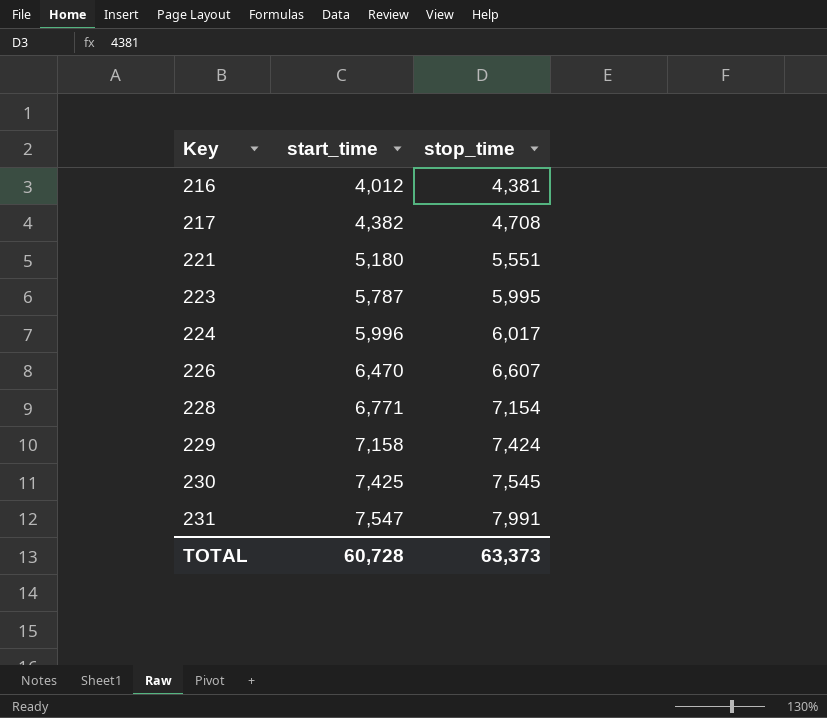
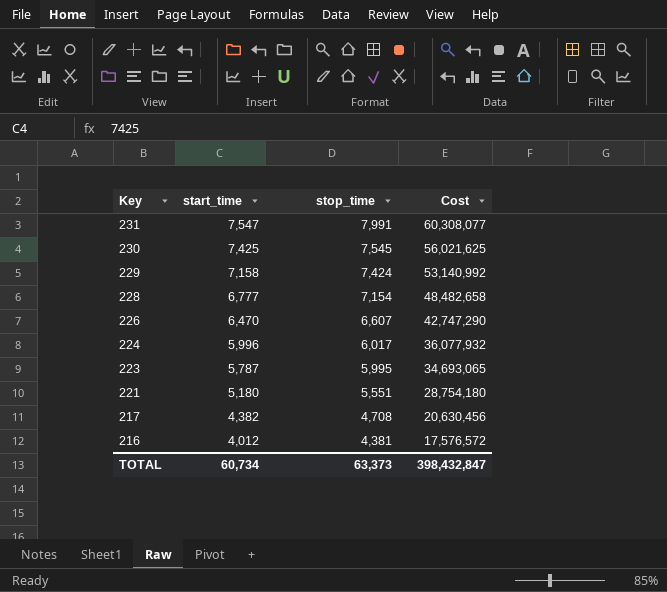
row order: Key ascending -> Key descending
column Cost | formula: none -> [start_time] * [stop_time]
228 | start_time: 6,771 -> 6,777
TOTAL | start_time: 60,728 -> 60,734

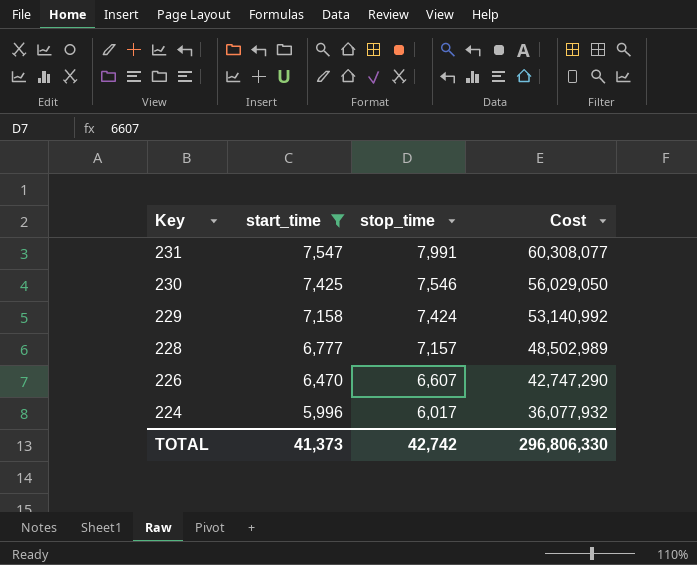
filter: none -> start_time >= 5,996
230 | stop_time: 7,545 -> 7,546
230 | Cost: 56,021,625 -> 56,029,050
228 | stop_time: 7,154 -> 7,157
228 | Cost: 48,482,658 -> 48,502,989
TOTAL | start_time: 60,734 -> 41,373
TOTAL | stop_time: 63,373 -> 42,742
TOTAL | Cost: 398,432,847 -> 296,806,330

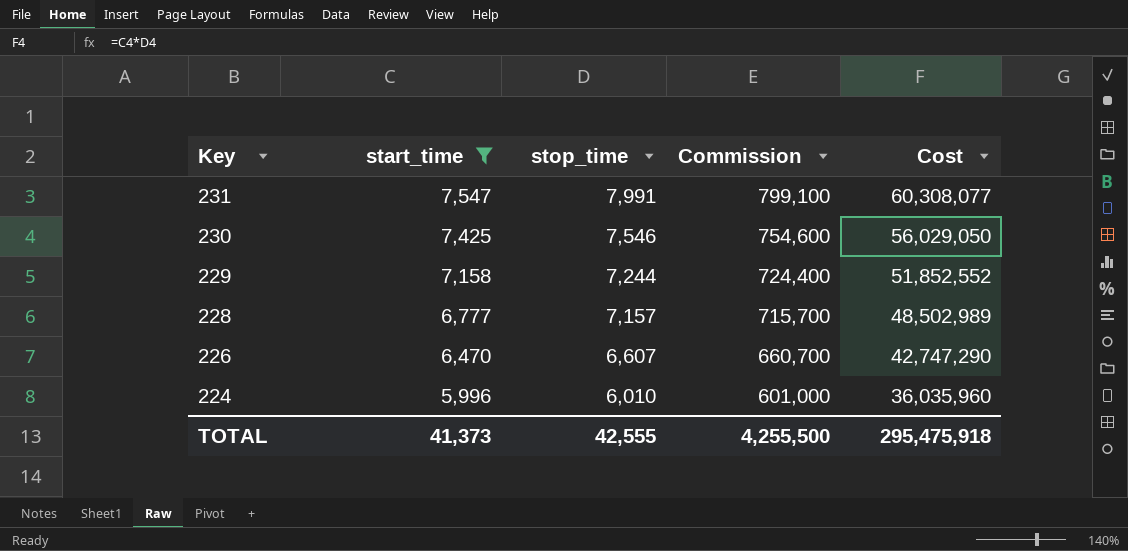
column Commission | formula: none -> [stop_time] * 100
229 | stop_time: 7,424 -> 7,244
229 | Cost: 53,140,992 -> 51,852,552
224 | stop_time: 6,017 -> 6,010
224 | Cost: 36,077,932 -> 36,035,960
TOTAL | stop_time: 42,742 -> 42,555
TOTAL | Cost: 296,806,330 -> 295,475,918

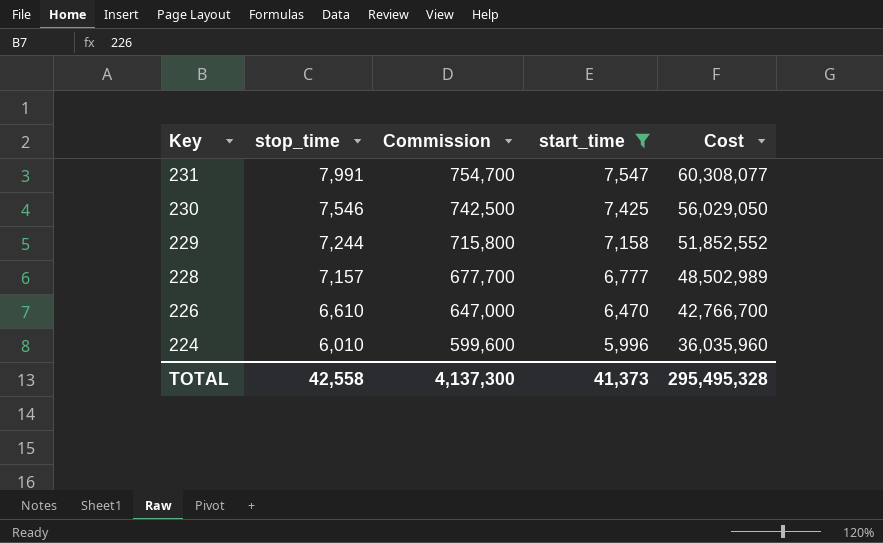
column Commission | formula: [stop_time] * 100 -> [start_time] * 100
column start_time | position: 2 -> 4
226 | stop_time: 6,607 -> 6,610
226 | Cost: 42,747,290 -> 42,766,700
TOTAL | stop_time: 42,555 -> 42,558
TOTAL | Commission: 4,255,500 -> 4,137,300
TOTAL | Cost: 295,475,918 -> 295,495,328

